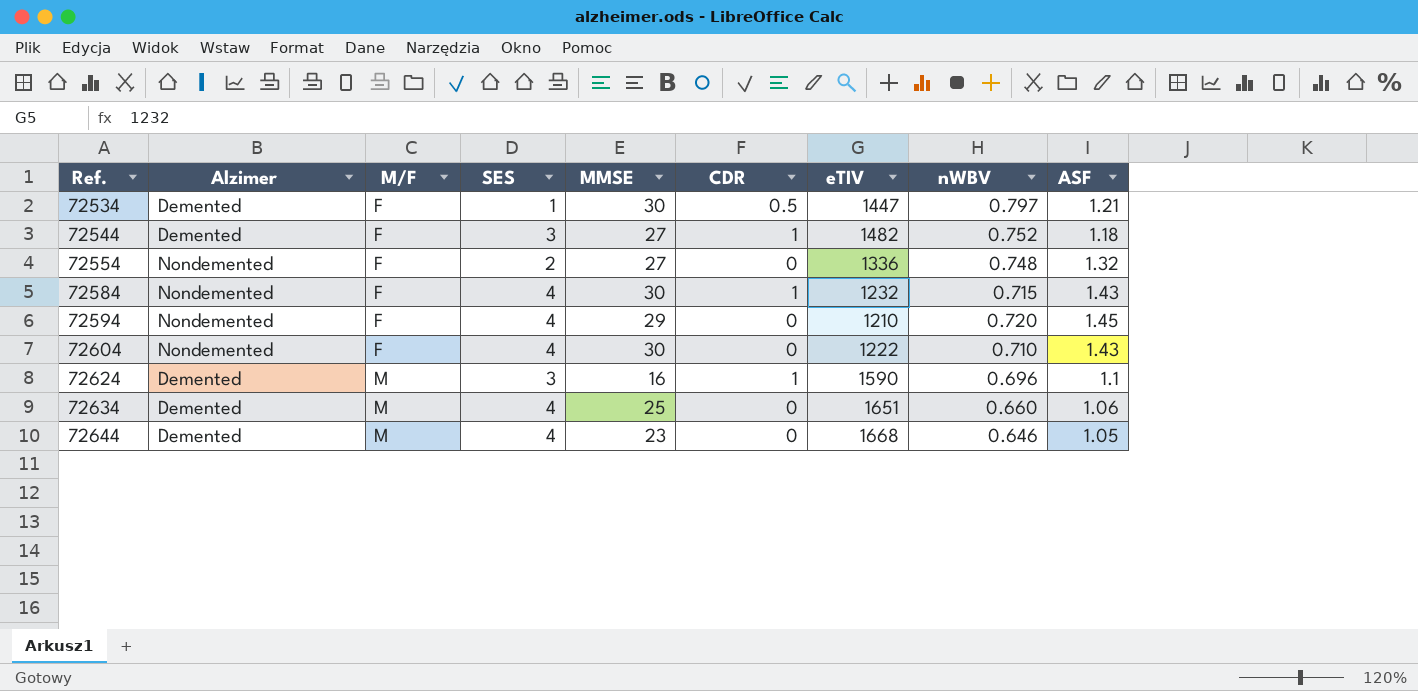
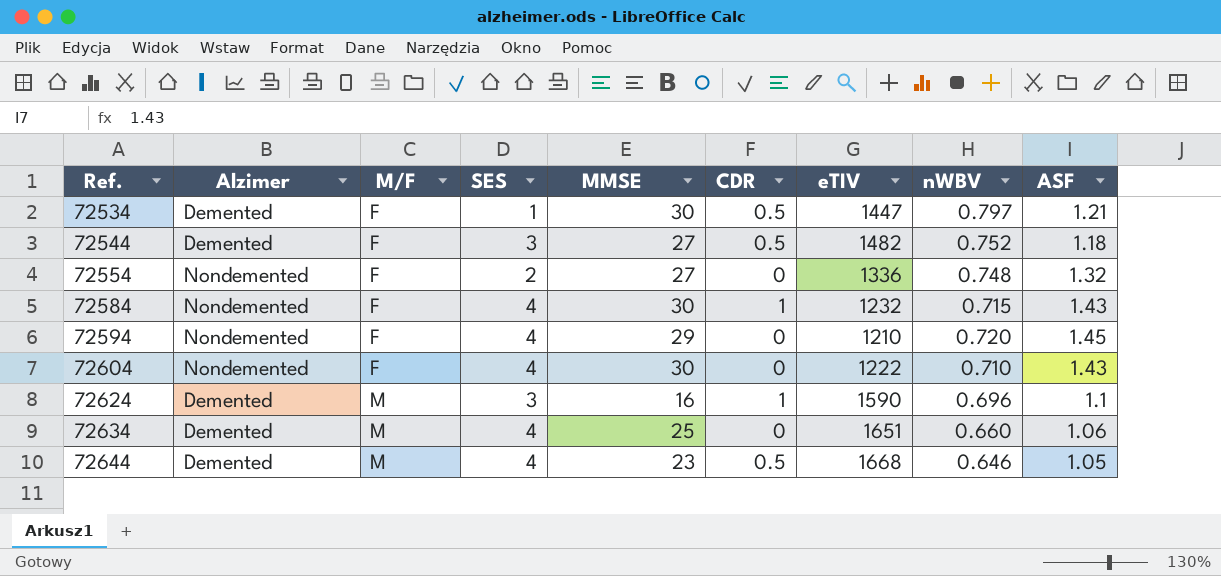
72544 | CDR: 1 -> 0.5
72644 | CDR: 0 -> 0.5

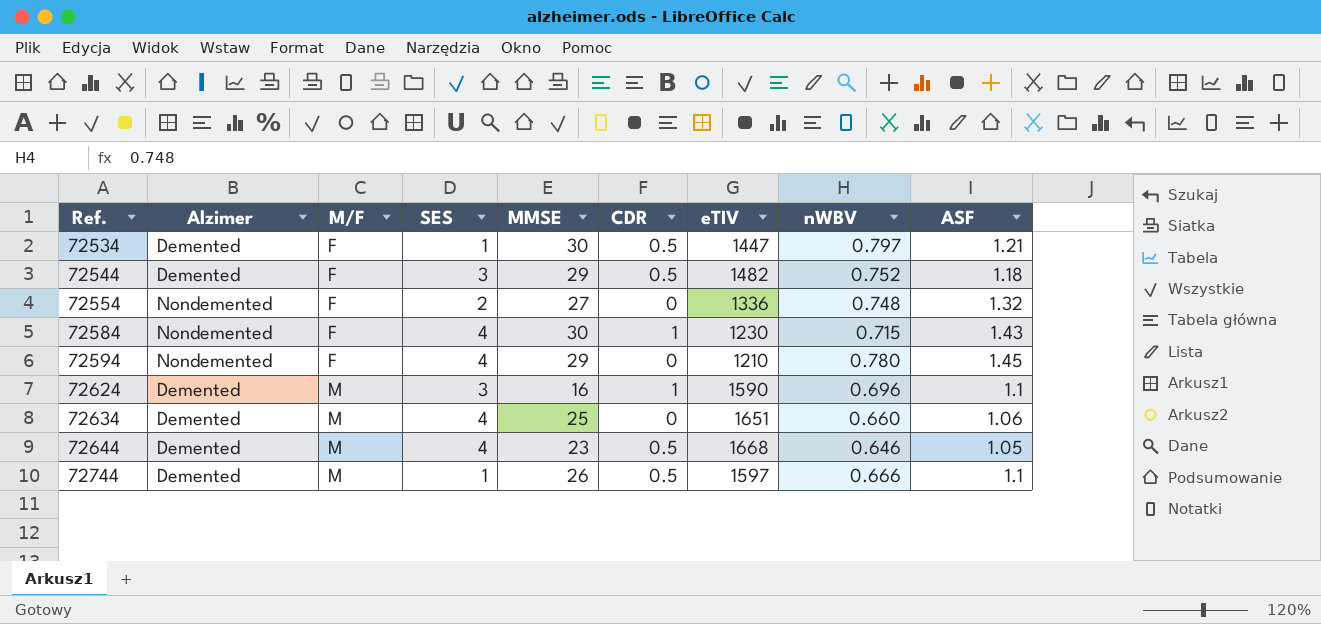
row 72604: Nondemented | F | 4 | 30 | 0 | 1222 | 0.710 | 1.43 -> none
72544 | MMSE: 27 -> 29
72584 | eTIV: 1232 -> 1230
72594 | nWBV: 0.720 -> 0.780
row 72744: none -> Demented | M | 1 | 26 | 0.5 | 1597 | 0.666 | 1.1

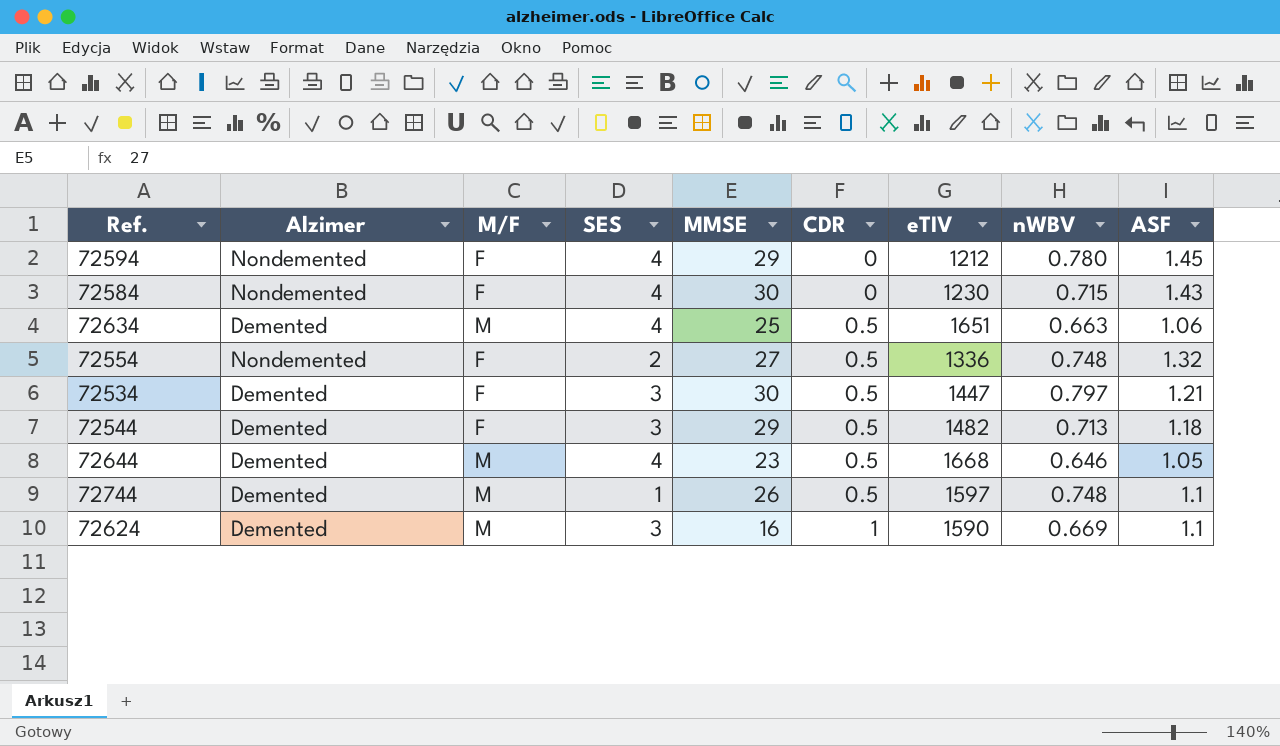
row order: Ref. ascending -> CDR ascending
72594 | eTIV: 1210 -> 1212
72584 | CDR: 1 -> 0
72634 | CDR: 0 -> 0.5
72634 | nWBV: 0.660 -> 0.663
72554 | CDR: 0 -> 0.5
72534 | SES: 1 -> 3
72544 | nWBV: 0.752 -> 0.713
72744 | nWBV: 0.666 -> 0.748
72624 | nWBV: 0.696 -> 0.669

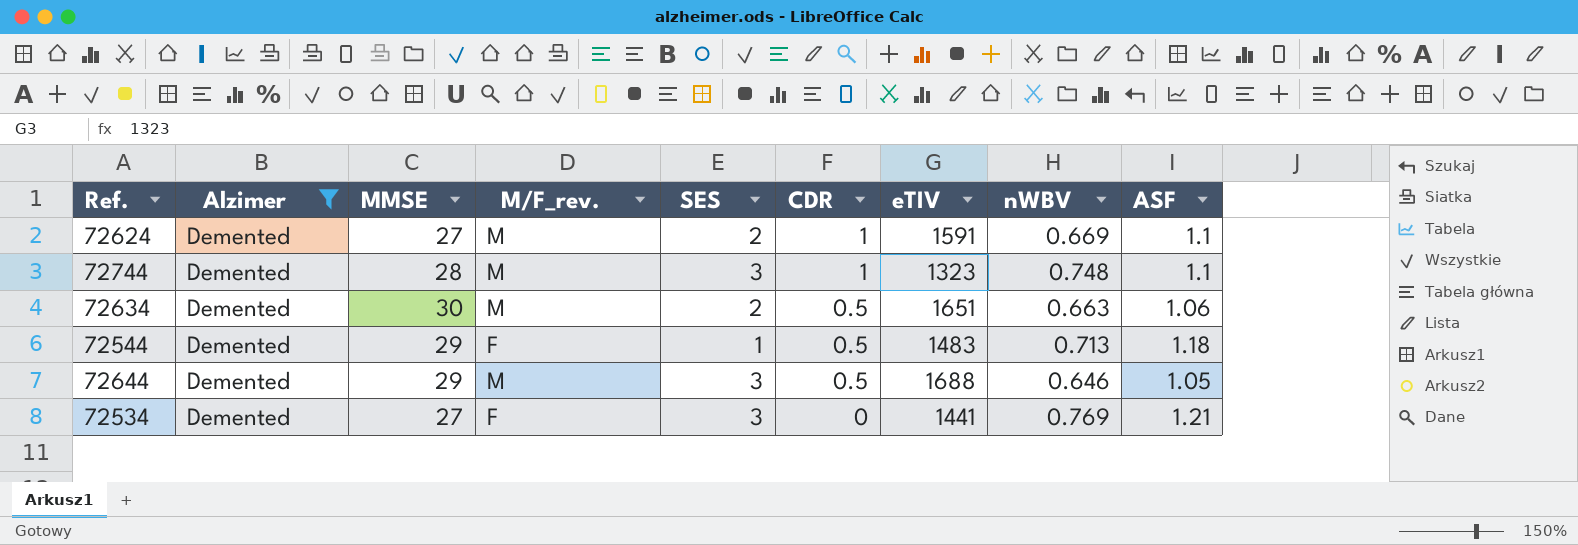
filter: none -> Alzimer = Demented
row order: CDR ascending -> CDR descending
column MMSE | position: 5 -> 3
column name: M/F -> M/F_rev.
72624 | MMSE: 16 -> 27
72624 | SES: 3 -> 2
72624 | eTIV: 1590 -> 1591
72744 | MMSE: 26 -> 28
72744 | SES: 1 -> 3
72744 | CDR: 0.5 -> 1
72744 | eTIV: 1597 -> 1323
72634 | MMSE: 25 -> 30
72634 | SES: 4 -> 2
72544 | SES: 3 -> 1
72544 | eTIV: 1482 -> 1483
72644 | MMSE: 23 -> 29
72644 | SES: 4 -> 3
72644 | eTIV: 1668 -> 1688
72534 | MMSE: 30 -> 27
72534 | CDR: 0.5 -> 0
72534 | eTIV: 1447 -> 1441
72534 | nWBV: 0.797 -> 0.769

